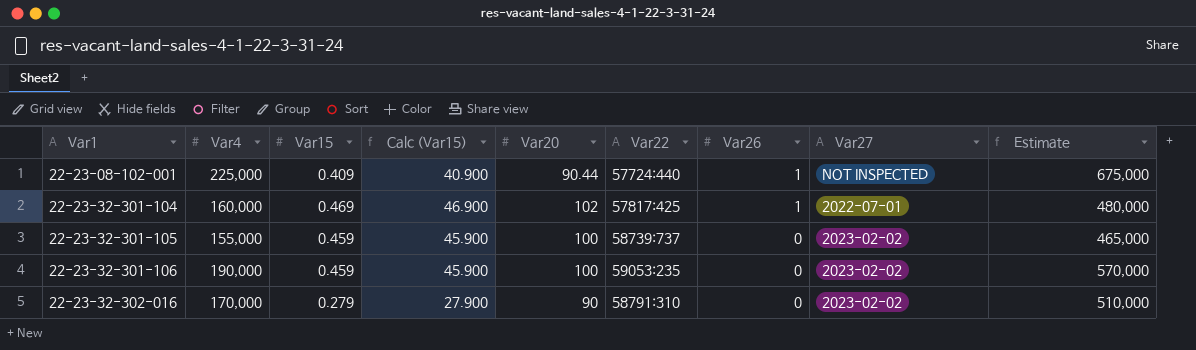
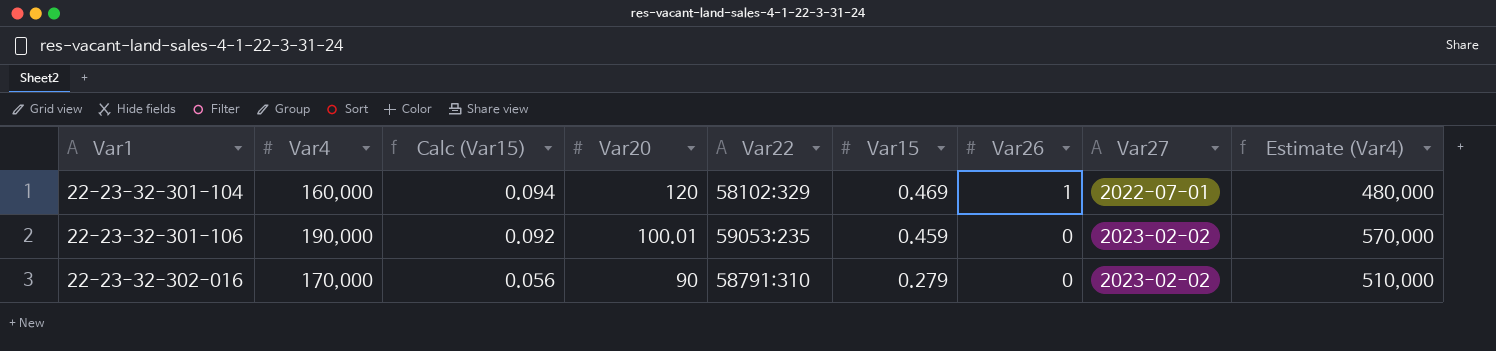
column Calc (Var15) | formula: [Var15] * 100 -> [Var15] * 0.2
column Var15 | position: 3 -> 6
column name: Estimate -> Estimate (Var4)
row 22-23-08-102-001: 225,000 | 0.409 | 40.900 | 90.44 | 57724:440 | 1 | NOT INSPECTED | 675,000 -> none
row 22-23-32-301-105: 155,000 | 0.459 | 45.900 | 100 | 58739:737 | 0 | 2023-02-02 | 465,000 -> none
22-23-32-301-104 | Var20: 102 -> 120
22-23-32-301-104 | Var22: 57817:425 -> 58102:329
22-23-32-301-106 | Var20: 100 -> 100.01

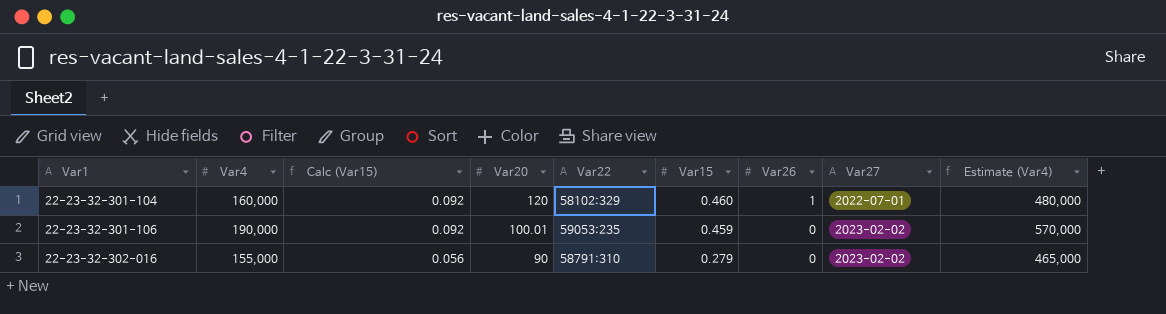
22-23-32-301-104 | Calc (Var15): 0.094 -> 0.092
22-23-32-301-104 | Var15: 0.469 -> 0.460
22-23-32-302-016 | Var4: 170,000 -> 155,000
22-23-32-302-016 | Estimate (Var4): 510,000 -> 465,000

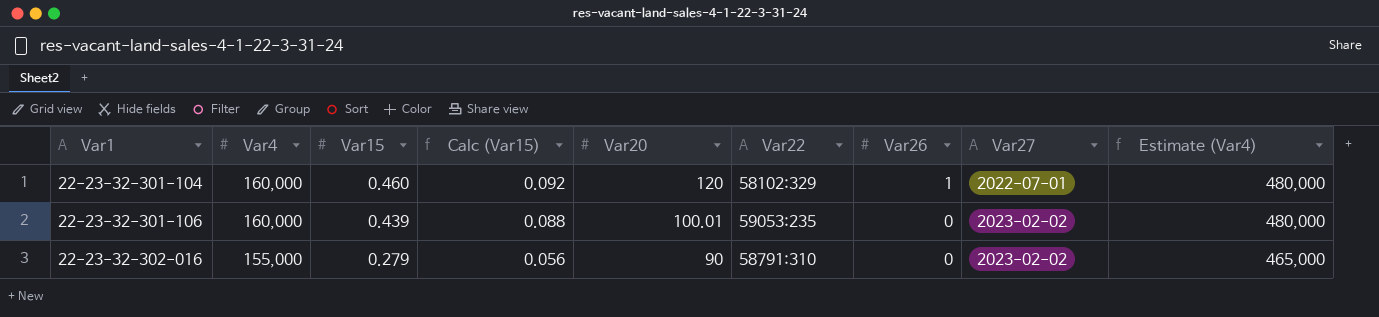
column Var15 | position: 6 -> 3
22-23-32-301-106 | Var4: 190,000 -> 160,000
22-23-32-301-106 | Var15: 0.459 -> 0.439
22-23-32-301-106 | Calc (Var15): 0.092 -> 0.088
22-23-32-301-106 | Estimate (Var4): 570,000 -> 480,000

